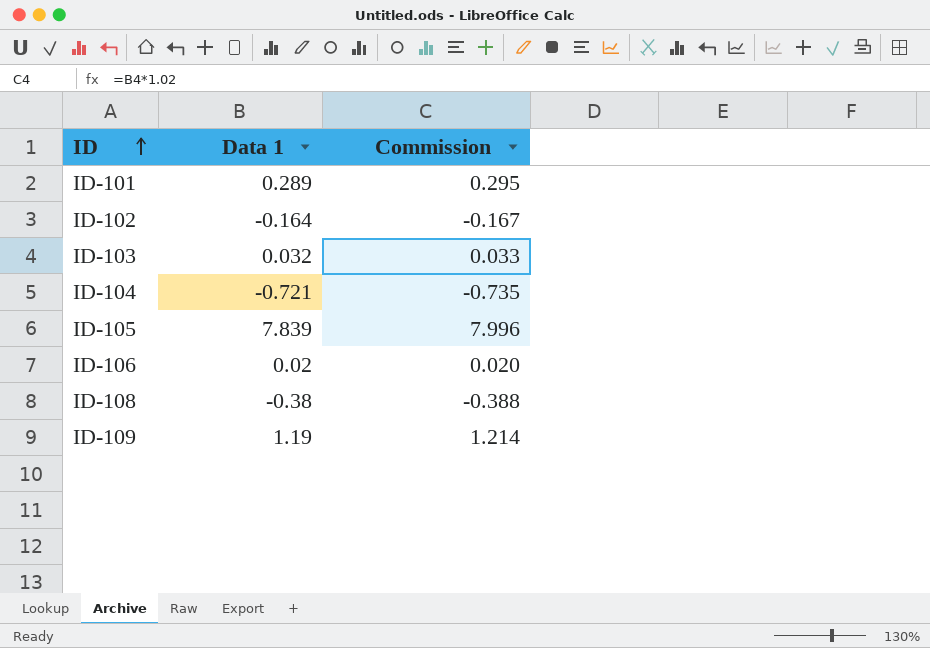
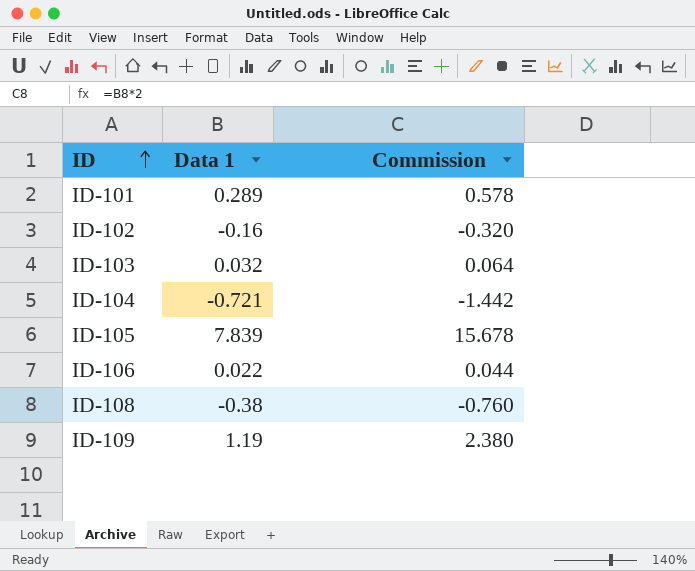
column Commission | formula: [Data 1] * 1.02 -> [Data 1] * 2
ID-102 | Data 1: -0.164 -> -0.16
ID-106 | Data 1: 0.02 -> 0.022

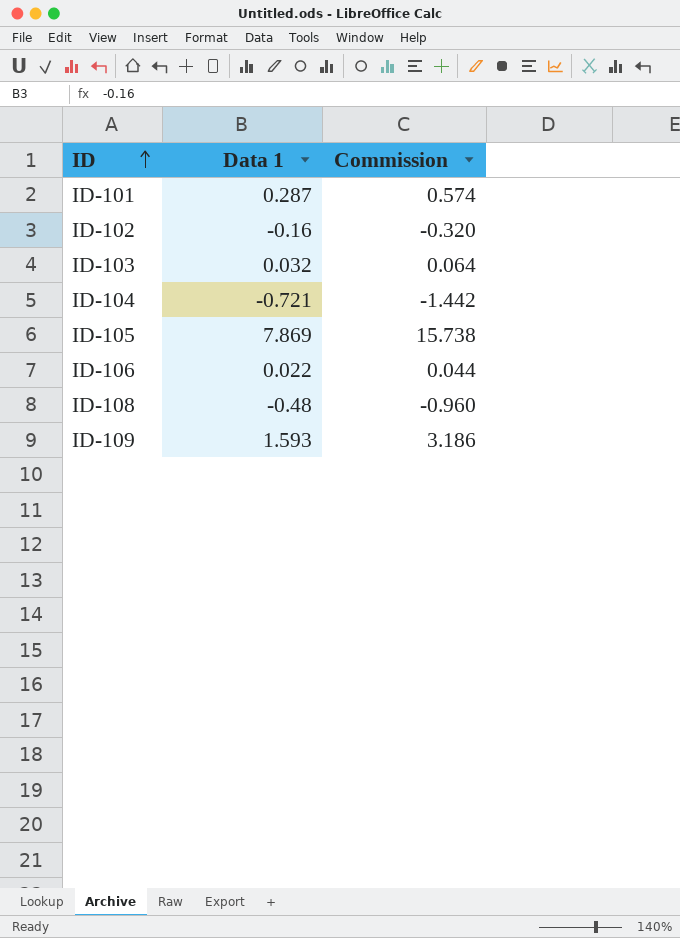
ID-101 | Data 1: 0.289 -> 0.287
ID-101 | Commission: 0.578 -> 0.574
ID-105 | Data 1: 7.839 -> 7.869
ID-105 | Commission: 15.678 -> 15.738
ID-108 | Data 1: -0.38 -> -0.48
ID-108 | Commission: -0.760 -> -0.960
ID-109 | Data 1: 1.19 -> 1.593
ID-109 | Commission: 2.380 -> 3.186

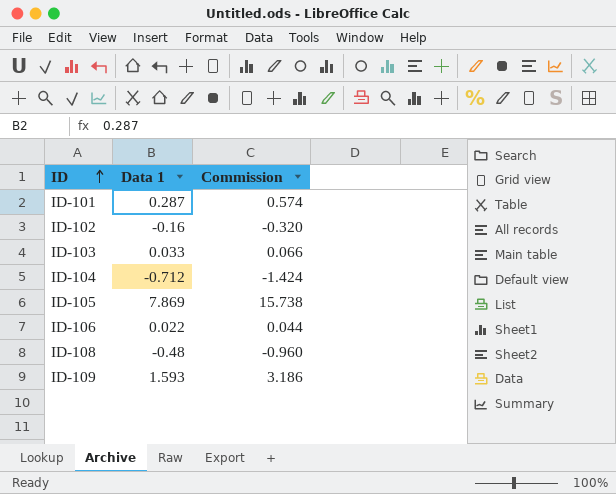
ID-103 | Data 1: 0.032 -> 0.033
ID-103 | Commission: 0.064 -> 0.066
ID-104 | Data 1: -0.721 -> -0.712
ID-104 | Commission: -1.442 -> -1.424

